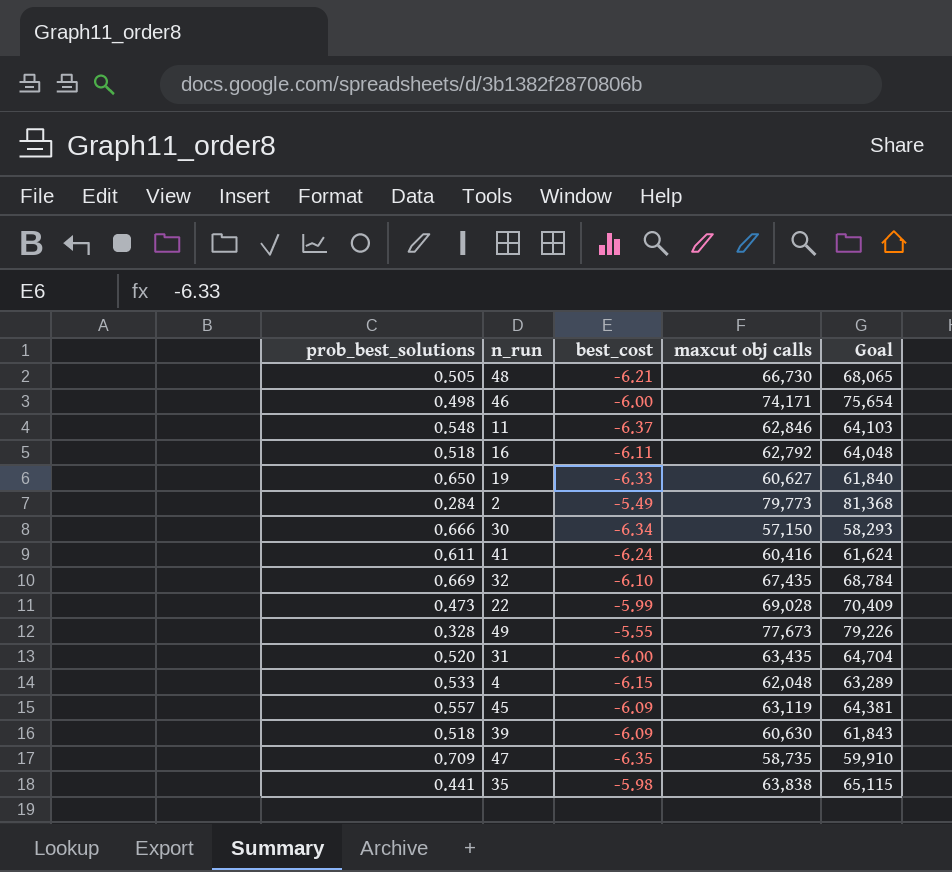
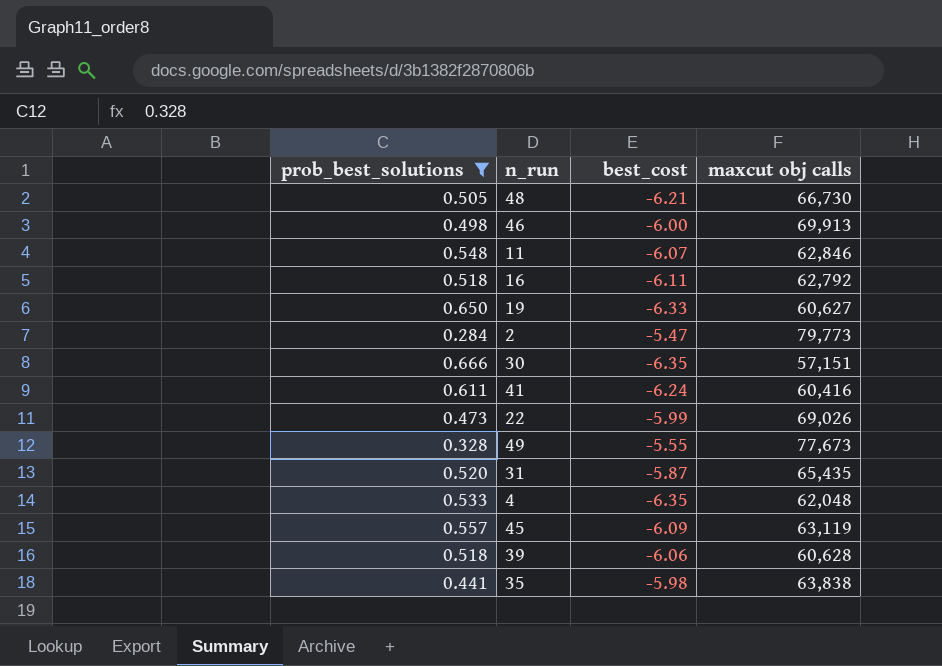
filter: none -> prob_best_solutions <= 0.666
column Goal | formula: [maxcut obj calls] * 1.02 -> none
46 | maxcut obj calls: 74,171 -> 69,913
11 | best_cost: -6.37 -> -6.07
2 | best_cost: -5.49 -> -5.47
30 | best_cost: -6.34 -> -6.35
30 | maxcut obj calls: 57,150 -> 57,151
22 | maxcut obj calls: 69,028 -> 69,026
31 | best_cost: -6.00 -> -5.87
31 | maxcut obj calls: 63,435 -> 65,435
4 | best_cost: -6.15 -> -6.35
39 | best_cost: -6.09 -> -6.06
39 | maxcut obj calls: 60,630 -> 60,628

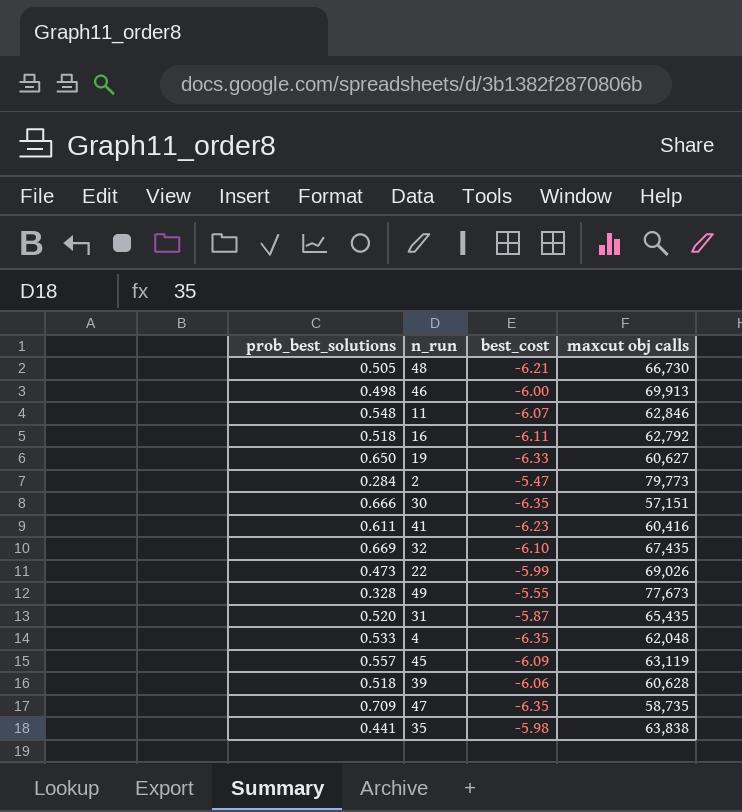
filter: prob_best_solutions <= 0.666 -> none
41 | best_cost: -6.24 -> -6.23

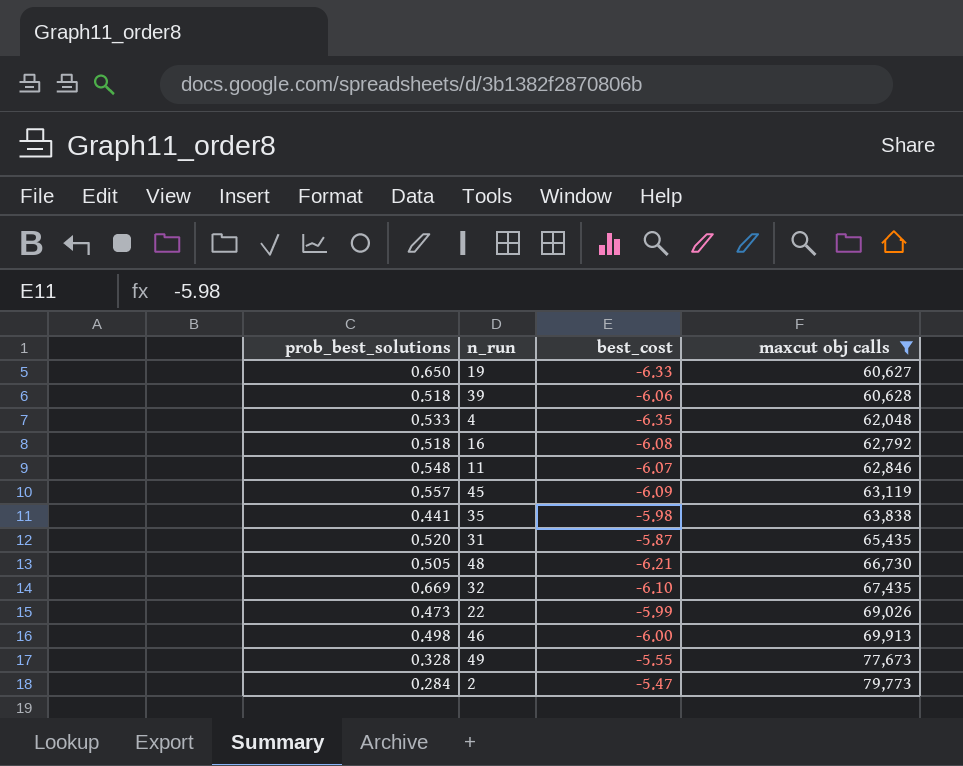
filter: none -> maxcut obj calls >= 60,627
row order: none -> maxcut obj calls ascending
16 | best_cost: -6.11 -> -6.08

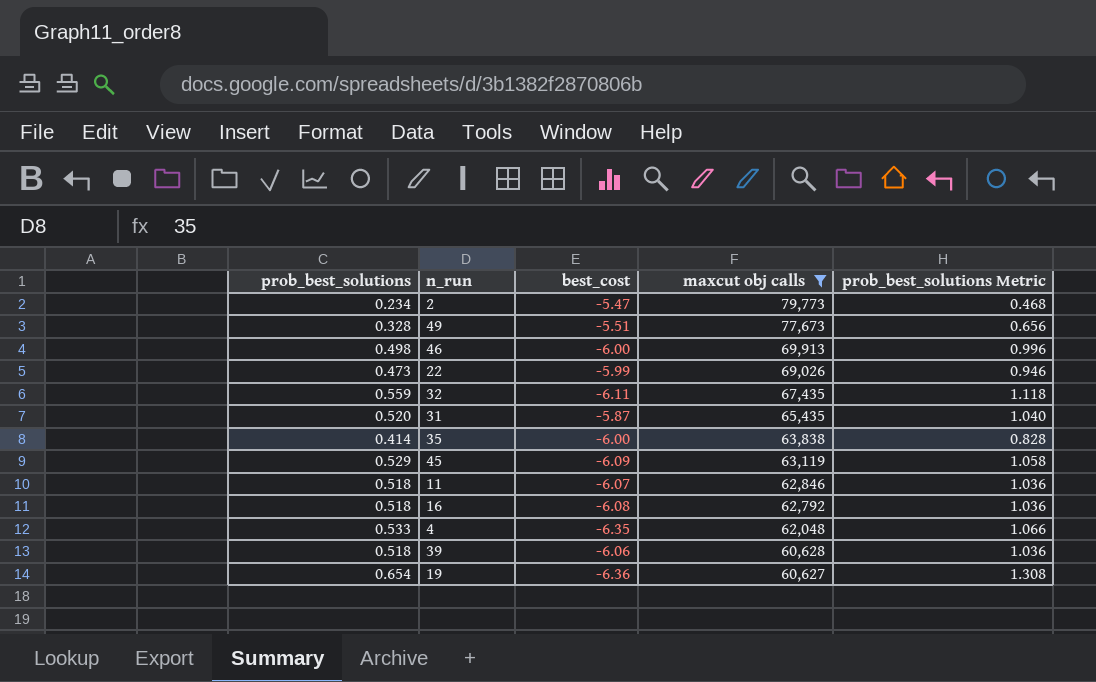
row order: maxcut obj calls ascending -> maxcut obj calls descending
column prob_best_solutions Metric | formula: none -> [prob_best_solutions] * 2
row 48: 0.505 | -6.21 | 66,730 -> none
2 | prob_best_solutions: 0.284 -> 0.234
49 | best_cost: -5.55 -> -5.51
32 | prob_best_solutions: 0.669 -> 0.559
32 | best_cost: -6.10 -> -6.11
35 | prob_best_solutions: 0.441 -> 0.414
35 | best_cost: -5.98 -> -6.00
45 | prob_best_solutions: 0.557 -> 0.529
11 | prob_best_solutions: 0.548 -> 0.518
19 | prob_best_solutions: 0.650 -> 0.654
19 | best_cost: -6.33 -> -6.36

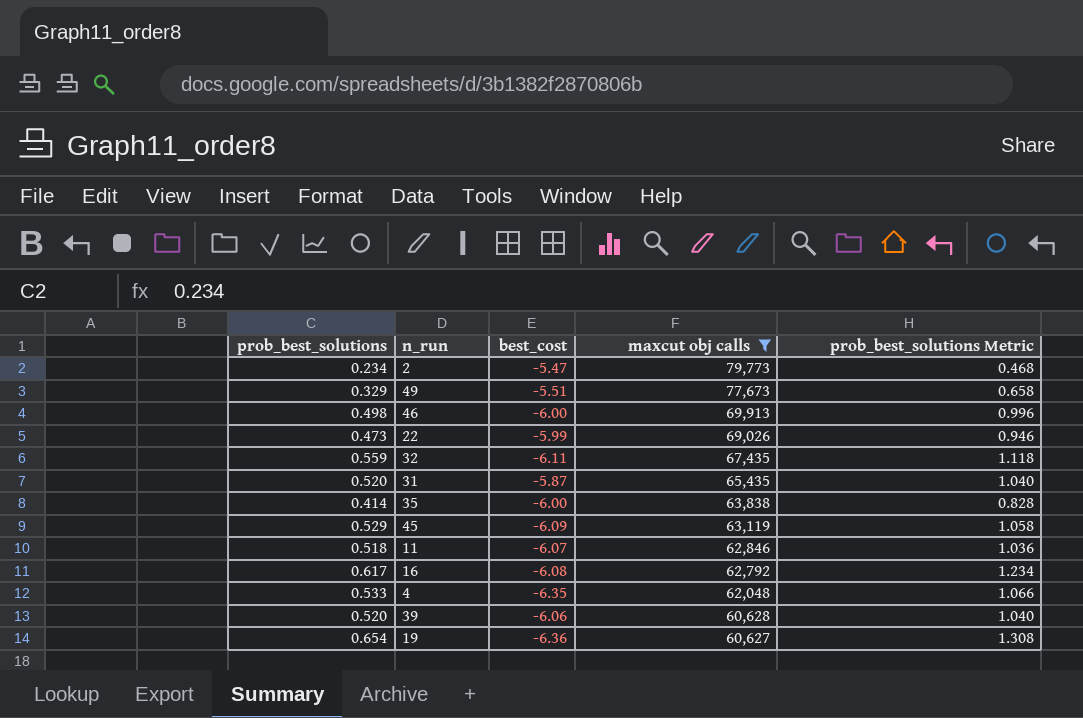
49 | prob_best_solutions: 0.328 -> 0.329
49 | prob_best_solutions Metric: 0.656 -> 0.658
16 | prob_best_solutions: 0.518 -> 0.617
16 | prob_best_solutions Metric: 1.036 -> 1.234
39 | prob_best_solutions: 0.518 -> 0.520
39 | prob_best_solutions Metric: 1.036 -> 1.040

